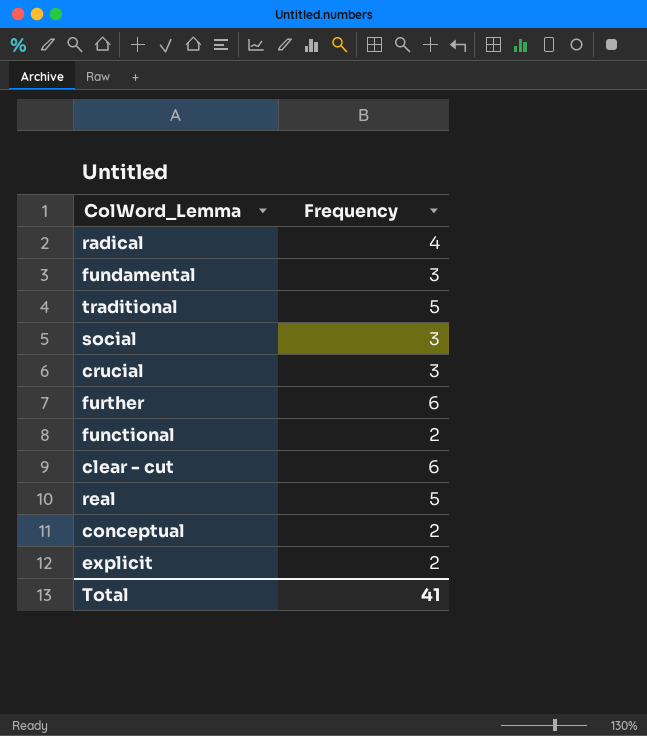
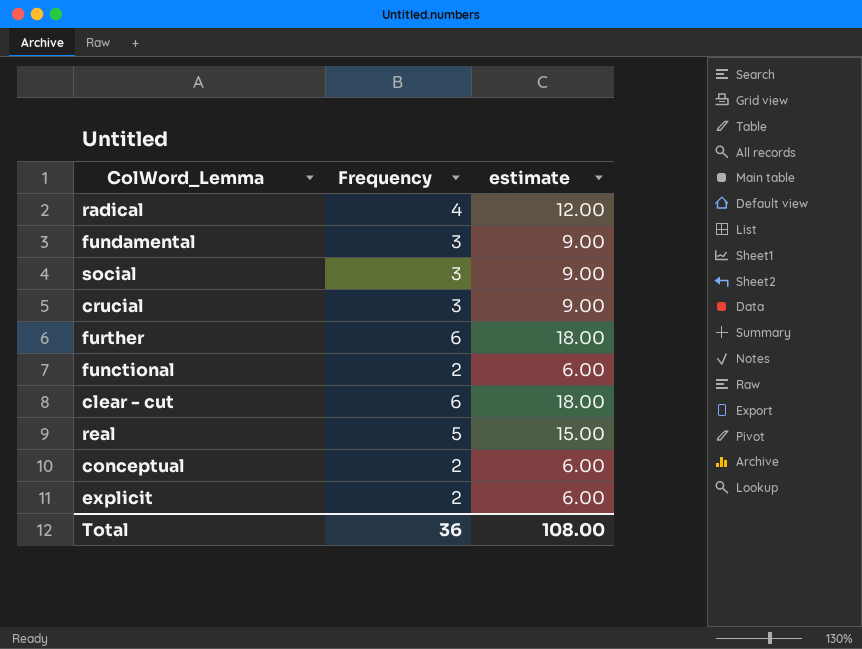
column estimate | formula: none -> [Frequency] * 3
row traditional: 5 -> none
Total | Frequency: 41 -> 36

